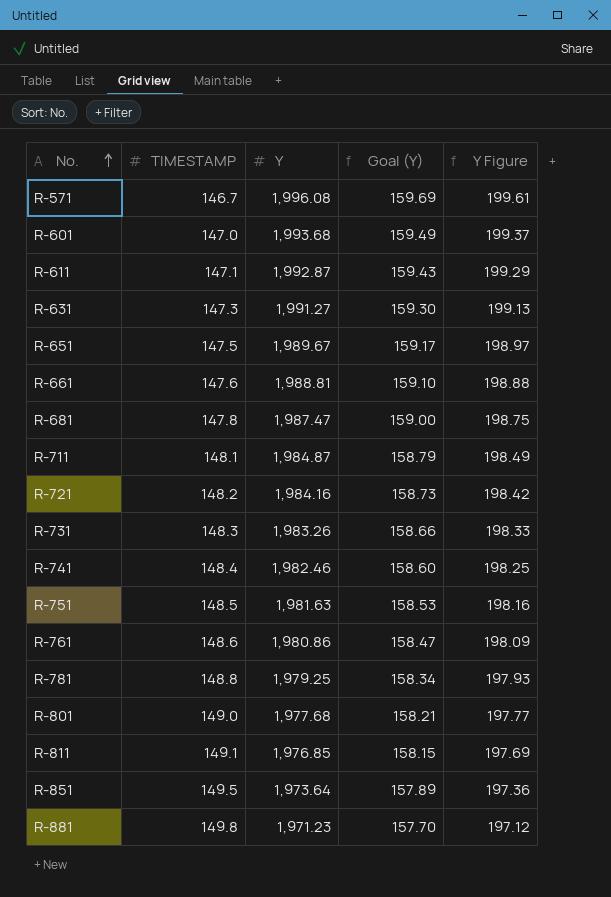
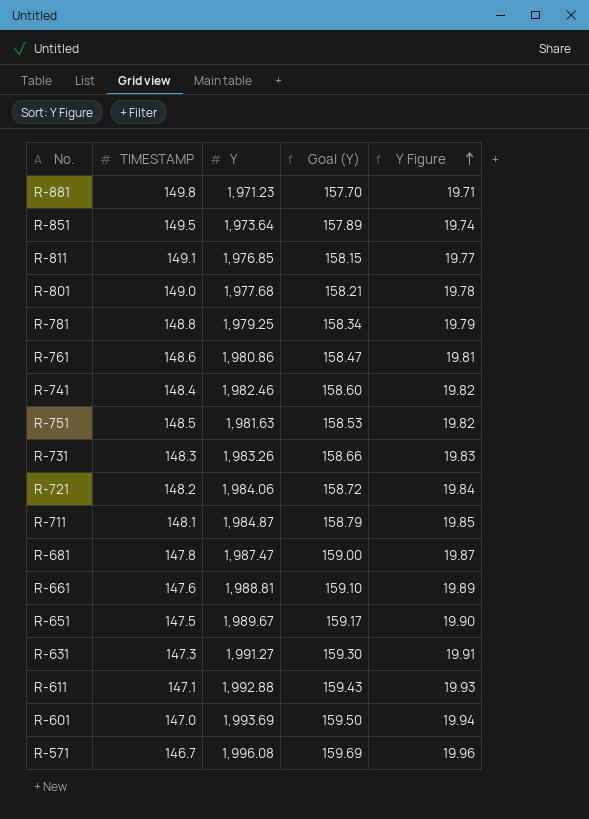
row order: No. ascending -> Y Figure ascending
column Y Figure | formula: [Y] * 0.1 -> [Y] * 0.01
R-721 | Y: 1,984.16 -> 1,984.06
R-721 | Goal (Y): 158.73 -> 158.72
R-611 | Y: 1,992.87 -> 1,992.88
R-601 | Y: 1,993.68 -> 1,993.69
R-601 | Goal (Y): 159.49 -> 159.50

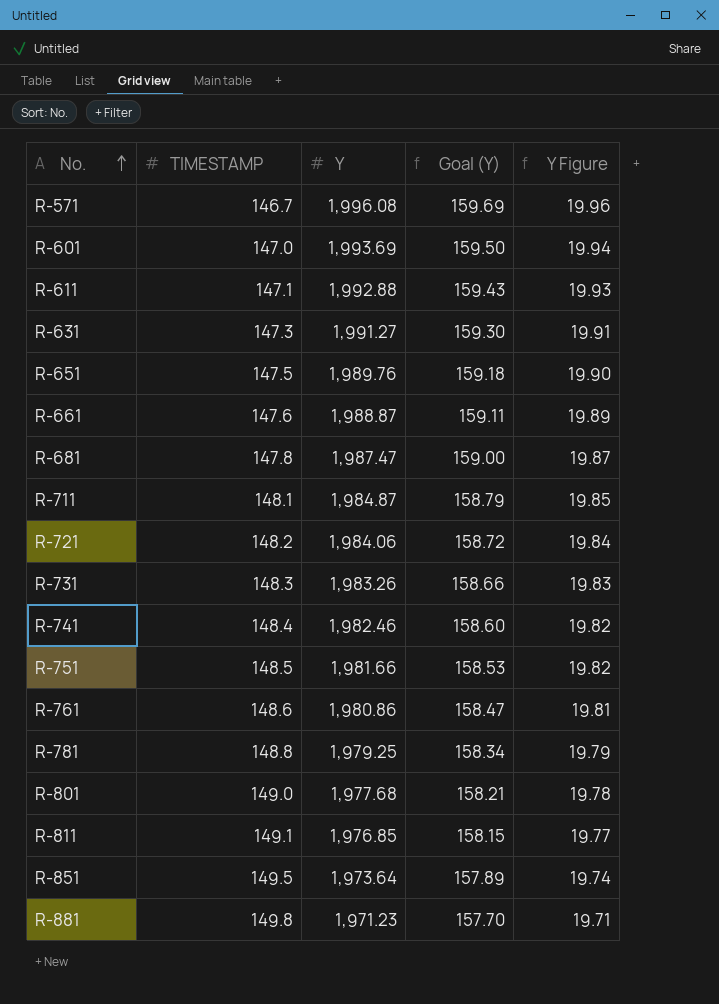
row order: Y Figure ascending -> No. ascending
R-651 | Y: 1,989.67 -> 1,989.76
R-651 | Goal (Y): 159.17 -> 159.18
R-661 | Y: 1,988.81 -> 1,988.87
R-661 | Goal (Y): 159.10 -> 159.11
R-751 | Y: 1,981.63 -> 1,981.66

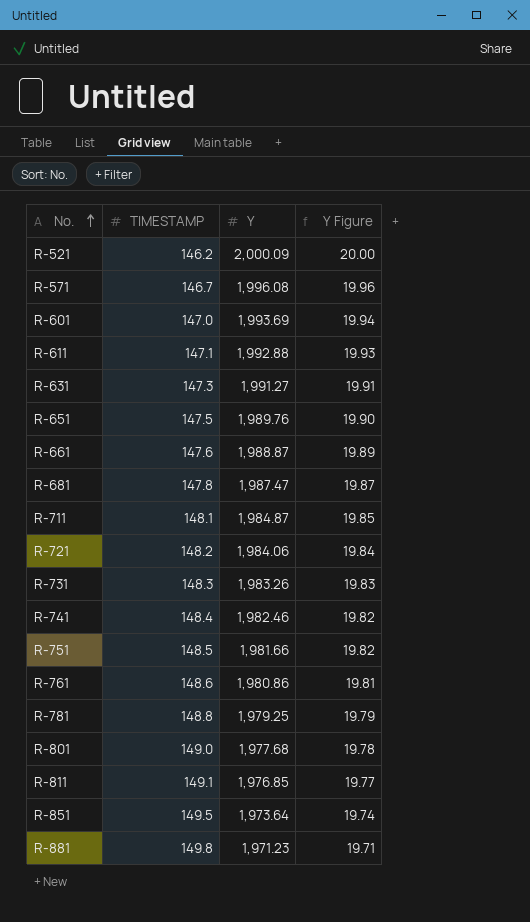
column Goal (Y) | formula: [Y] * 0.08 -> none
row R-521: none -> 146.2 | 2,000.09 | 20.00

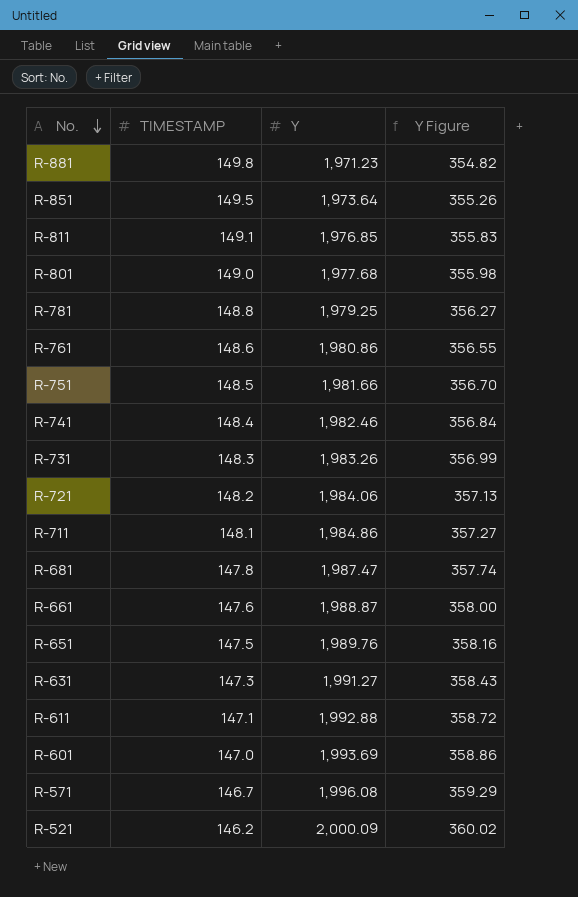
row order: No. ascending -> No. descending
column Y Figure | formula: [Y] * 0.01 -> [Y] * 0.18
R-711 | Y: 1,984.87 -> 1,984.86

